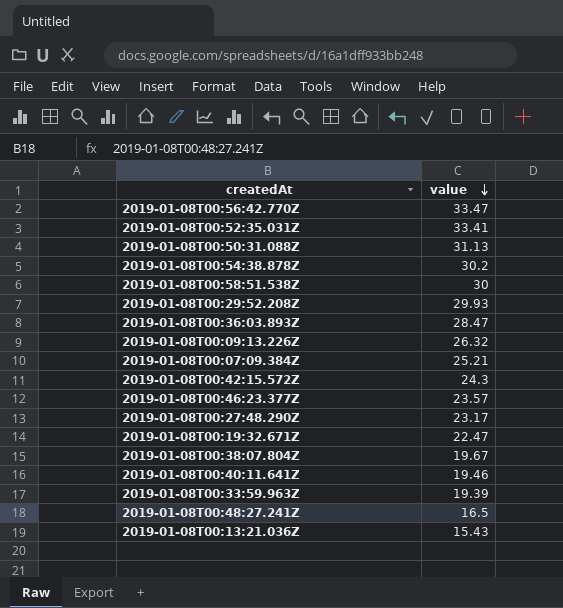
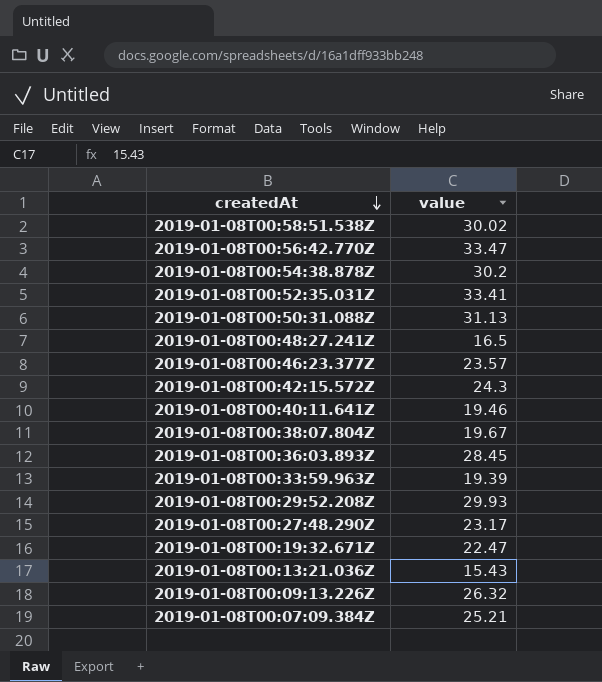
row order: value descending -> createdAt descending
2019-01-08T00:58:51.538Z | value: 30 -> 30.02
2019-01-08T00:36:03.893Z | value: 28.47 -> 28.45

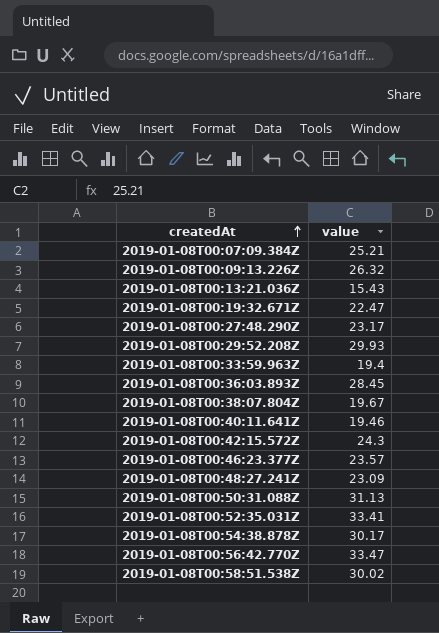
row order: createdAt descending -> createdAt ascending
2019-01-08T00:33:59.963Z | value: 19.39 -> 19.4
2019-01-08T00:48:27.241Z | value: 16.5 -> 23.09
2019-01-08T00:54:38.878Z | value: 30.2 -> 30.17

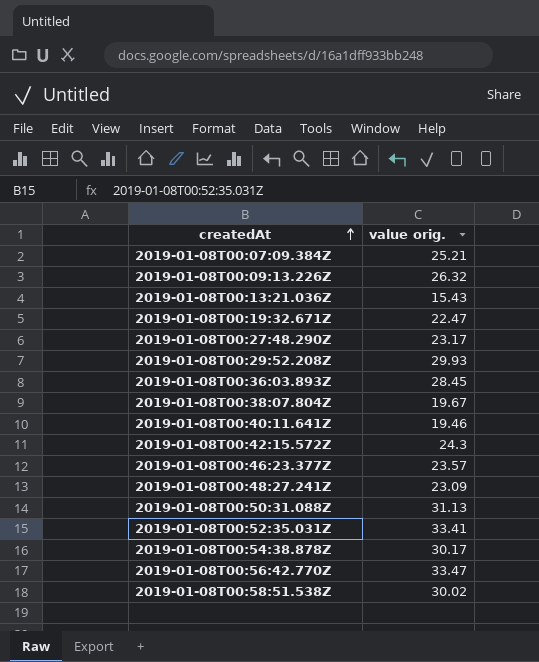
column name: value -> value orig.
row 2019-01-08T00:33:59.963Z: 19.4 -> none

